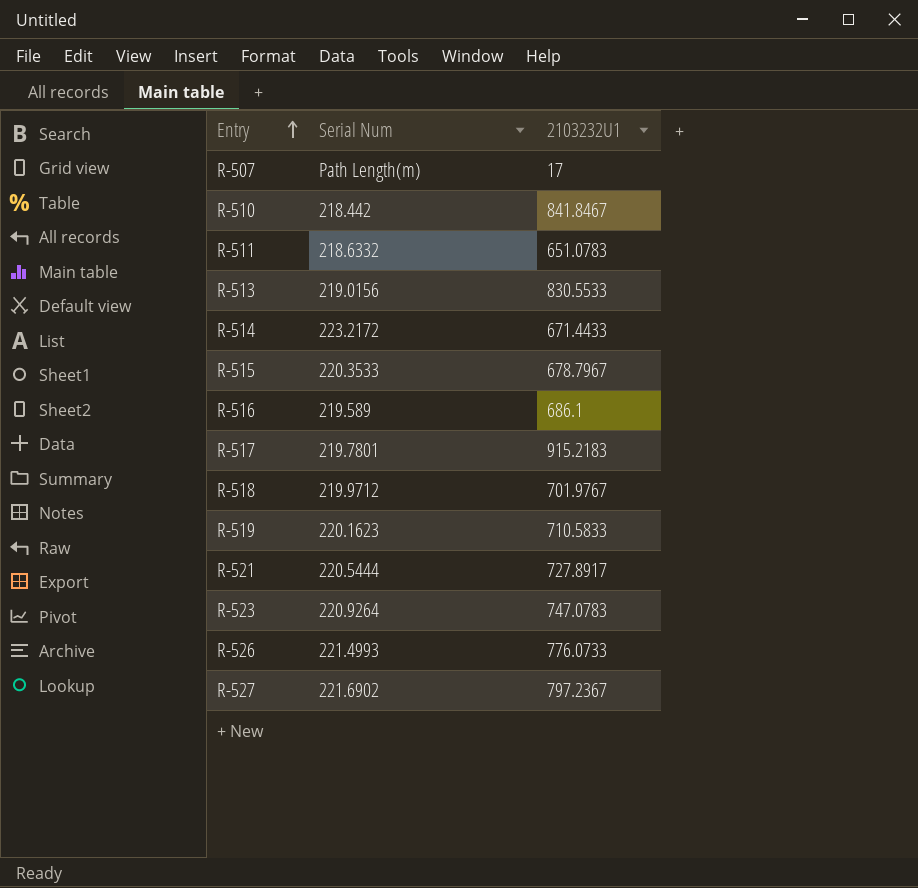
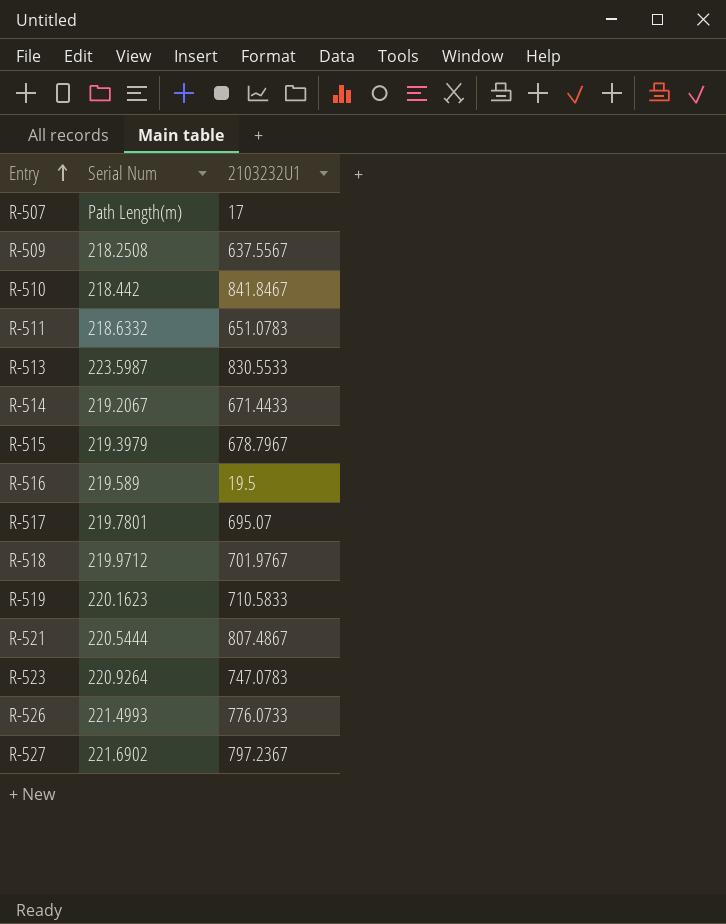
row R-509: none -> 218.2508 | 637.5567
R-513 | Serial Num: 219.0156 -> 223.5987
R-514 | Serial Num: 223.2172 -> 219.2067
R-515 | Serial Num: 220.3533 -> 219.3979
R-516 | 2103232U1: 686.1 -> 19.5
R-517 | 2103232U1: 915.2183 -> 695.07
R-521 | 2103232U1: 727.8917 -> 807.4867

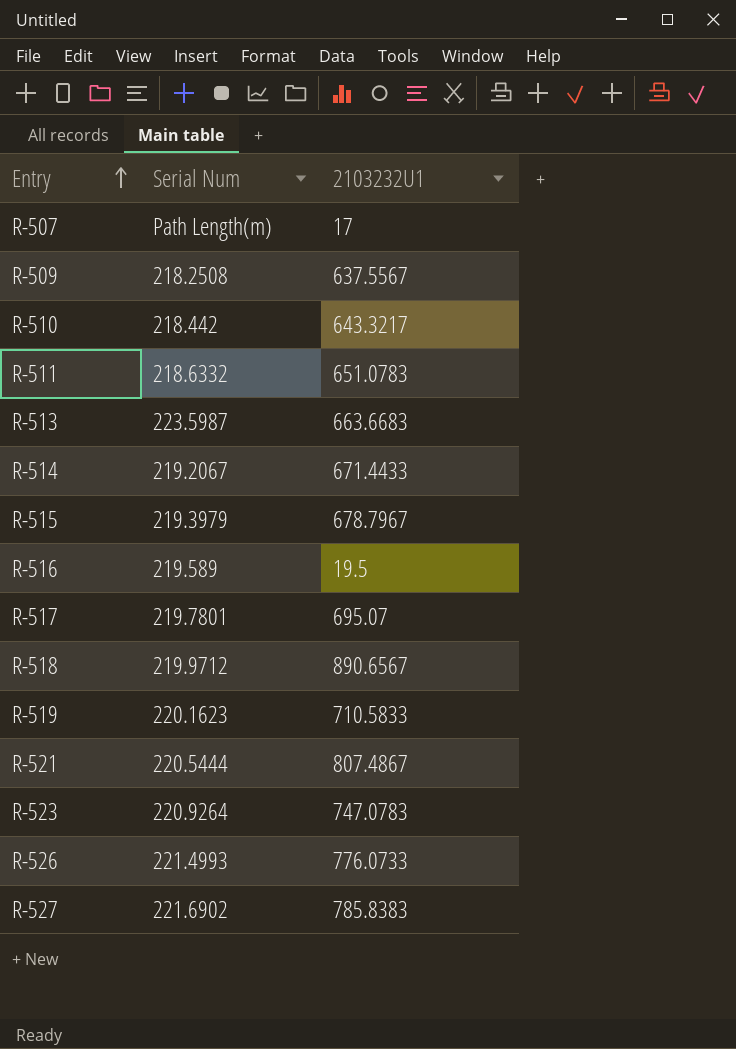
R-510 | 2103232U1: 841.8467 -> 643.3217
R-513 | 2103232U1: 830.5533 -> 663.6683
R-518 | 2103232U1: 701.9767 -> 890.6567
R-527 | 2103232U1: 797.2367 -> 785.8383

